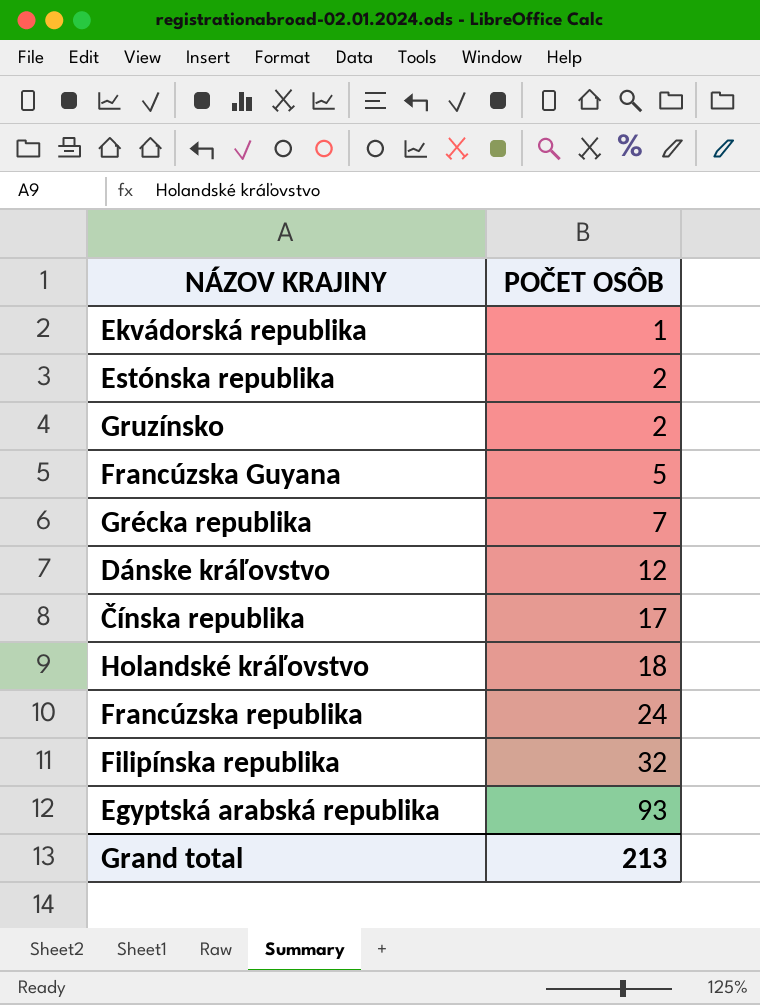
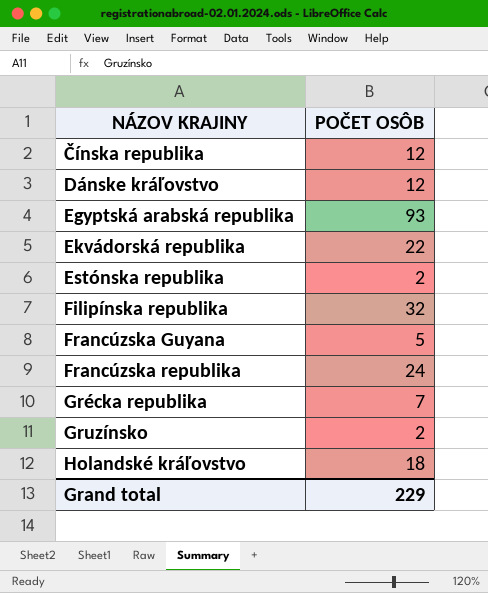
row order: POČET OSÔB ascending -> NÁZOV KRAJINY ascending
Čínska republika | POČET OSÔB: 17 -> 12
Ekvádorská republika | POČET OSÔB: 1 -> 22
Grand total | POČET OSÔB: 213 -> 229

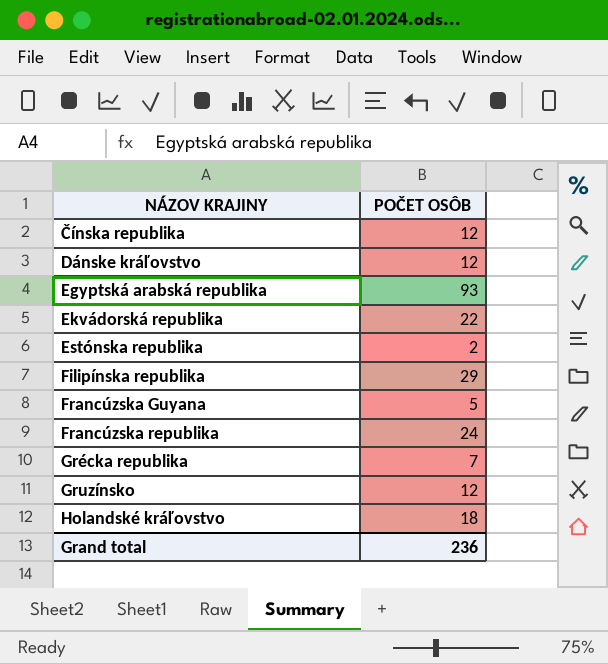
Filipínska republika | POČET OSÔB: 32 -> 29
Gruzínsko | POČET OSÔB: 2 -> 12
Grand total | POČET OSÔB: 229 -> 236

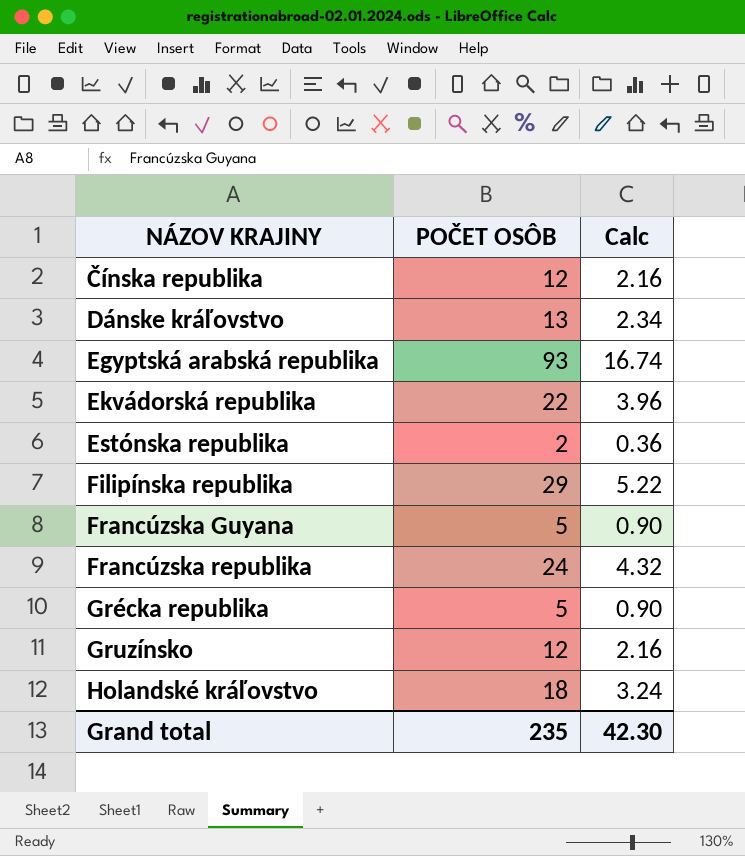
column Calc | formula: none -> [POČET OSÔB] * 0.18
Dánske kráľovstvo | POČET OSÔB: 12 -> 13
Grécka republika | POČET OSÔB: 7 -> 5
Grand total | POČET OSÔB: 236 -> 235

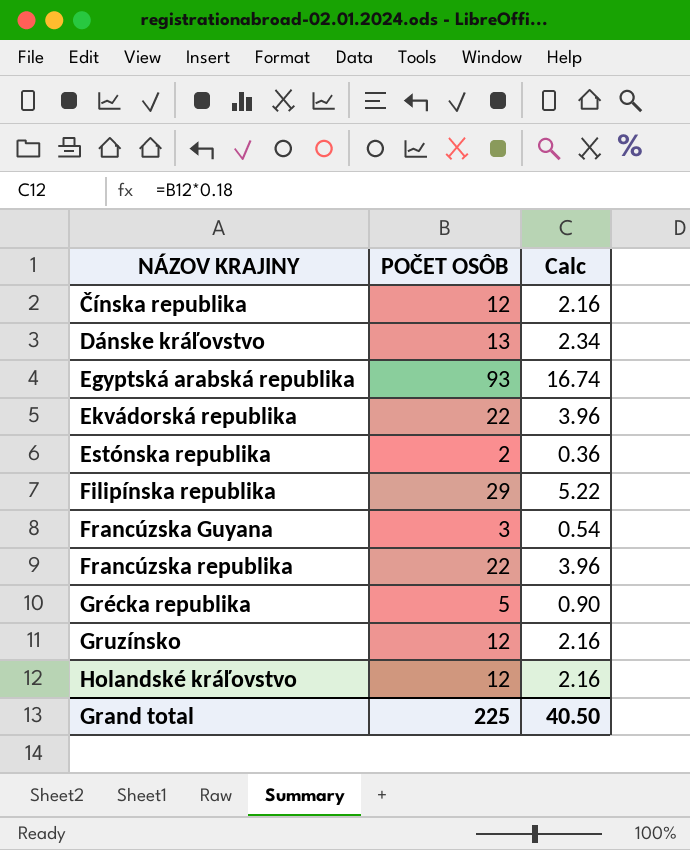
Francúzska Guyana | POČET OSÔB: 5 -> 3
Francúzska Guyana | Calc: 0.90 -> 0.54
Francúzska republika | POČET OSÔB: 24 -> 22
Francúzska republika | Calc: 4.32 -> 3.96
Holandské kráľovstvo | POČET OSÔB: 18 -> 12
Holandské kráľovstvo | Calc: 3.24 -> 2.16
Grand total | POČET OSÔB: 235 -> 225
Grand total | Calc: 42.30 -> 40.50

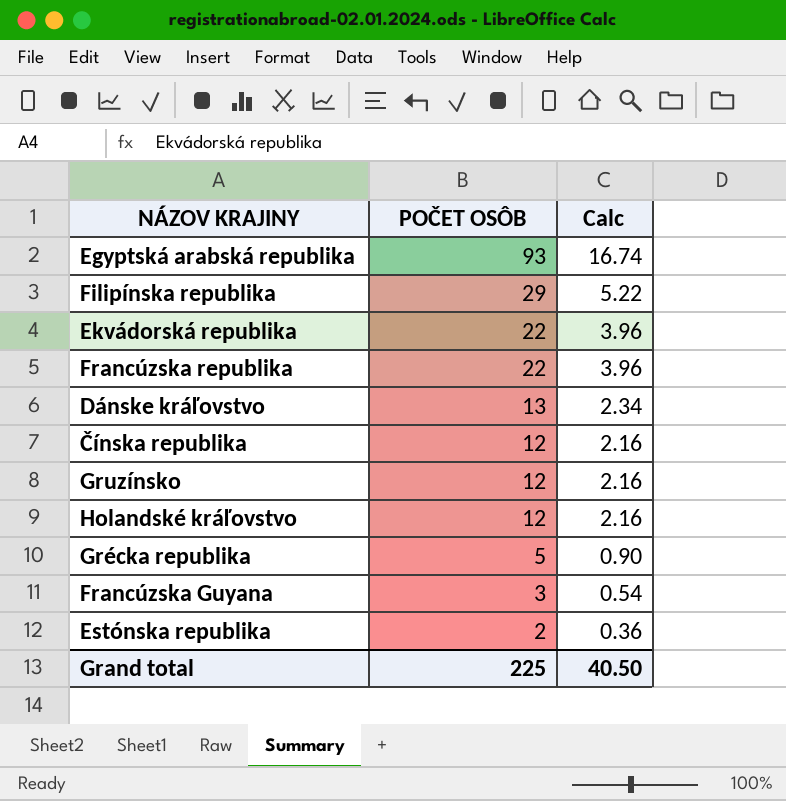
row order: NÁZOV KRAJINY ascending -> POČET OSÔB descending

